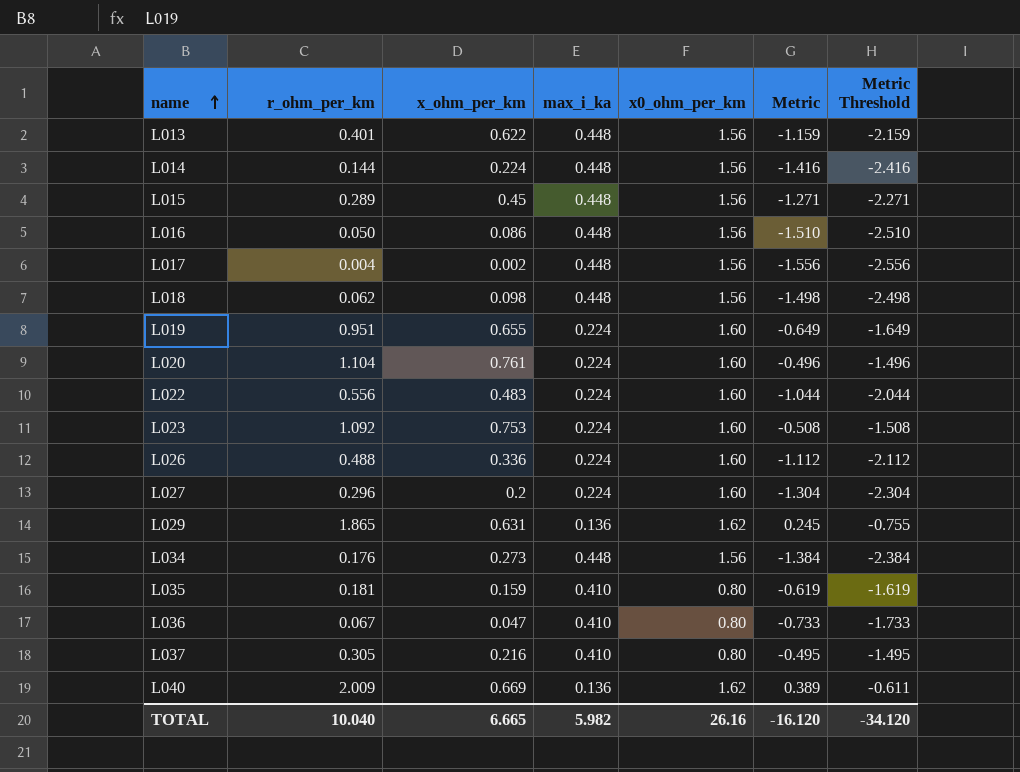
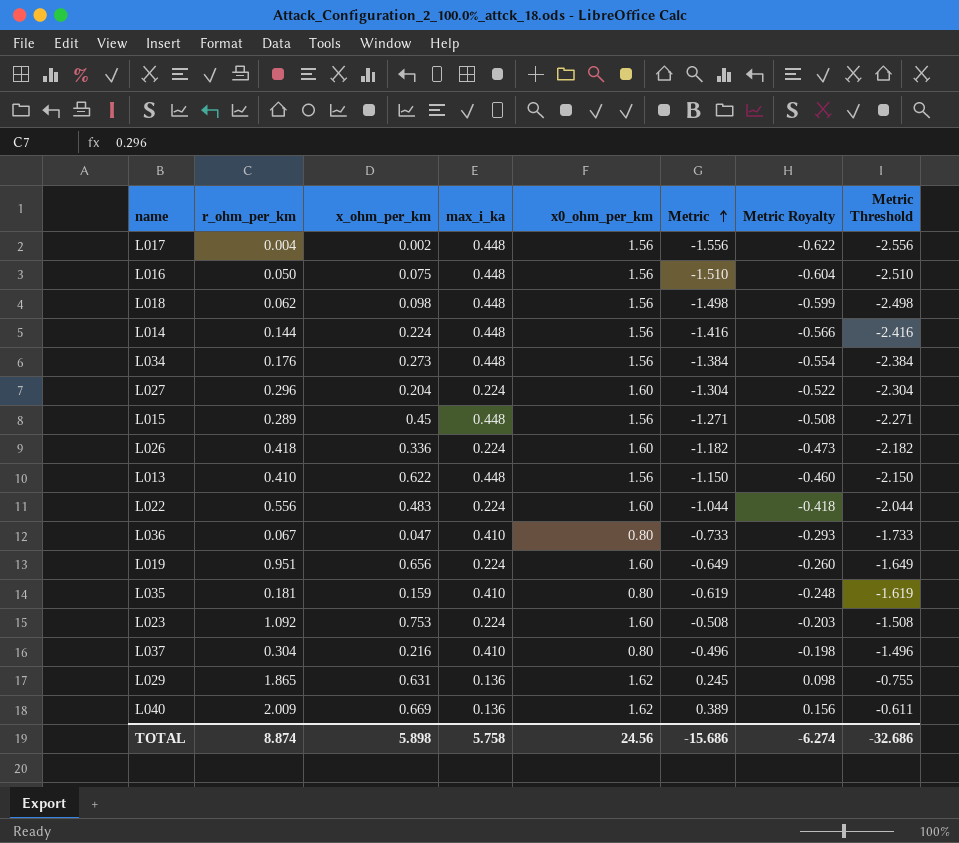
row order: name ascending -> Metric ascending
column Metric Royalty | formula: none -> [Metric] * 0.4
row L020: 1.104 | 0.761 | 0.224 | 1.60 | -0.496 | -1.496 -> none
L016 | x_ohm_per_km: 0.086 -> 0.075
L027 | x_ohm_per_km: 0.2 -> 0.204
L026 | r_ohm_per_km: 0.488 -> 0.418
L026 | Metric: -1.112 -> -1.182
L026 | Metric Threshold: -2.112 -> -2.182
L013 | r_ohm_per_km: 0.401 -> 0.410
L013 | Metric: -1.159 -> -1.150
L013 | Metric Threshold: -2.159 -> -2.150
L019 | x_ohm_per_km: 0.655 -> 0.656
L037 | r_ohm_per_km: 0.305 -> 0.304
L037 | Metric: -0.495 -> -0.496
L037 | Metric Threshold: -1.495 -> -1.496
TOTAL | r_ohm_per_km: 10.040 -> 8.874
TOTAL | x_ohm_per_km: 6.665 -> 5.898
TOTAL | max_i_ka: 5.982 -> 5.758
TOTAL | x0_ohm_per_km: 26.16 -> 24.56
TOTAL | Metric: -16.120 -> -15.686
TOTAL | Metric Threshold: -34.120 -> -32.686

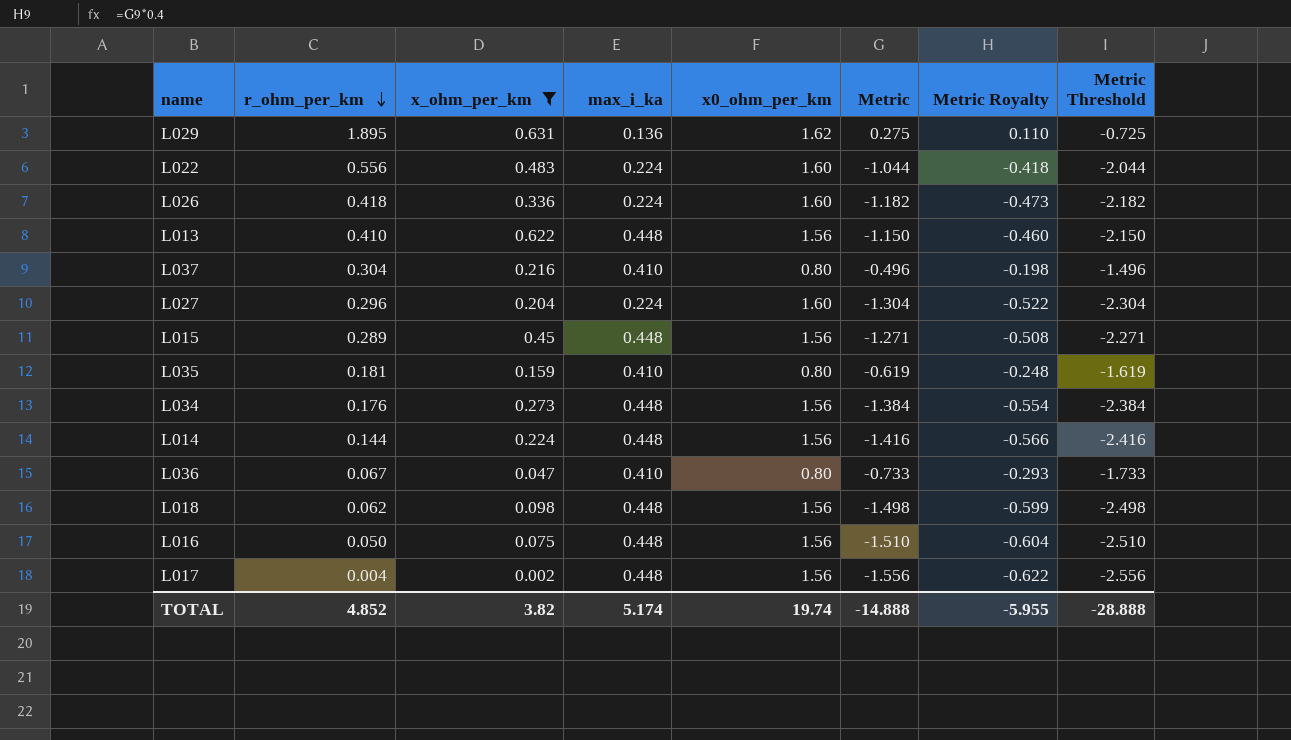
filter: none -> x_ohm_per_km <= 0.631
row order: Metric ascending -> r_ohm_per_km descending
L029 | r_ohm_per_km: 1.865 -> 1.895
L029 | Metric: 0.245 -> 0.275
L029 | Metric Royalty: 0.098 -> 0.110
L029 | Metric Threshold: -0.755 -> -0.725
TOTAL | r_ohm_per_km: 8.874 -> 4.852
TOTAL | x_ohm_per_km: 5.898 -> 3.82
TOTAL | max_i_ka: 5.758 -> 5.174
TOTAL | x0_ohm_per_km: 24.56 -> 19.74
TOTAL | Metric: -15.686 -> -14.888
TOTAL | Metric Royalty: -6.274 -> -5.955
TOTAL | Metric Threshold: -32.686 -> -28.888

